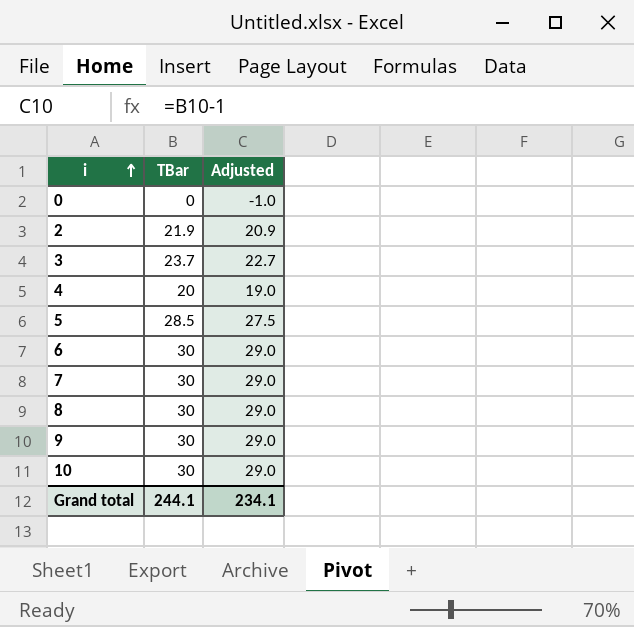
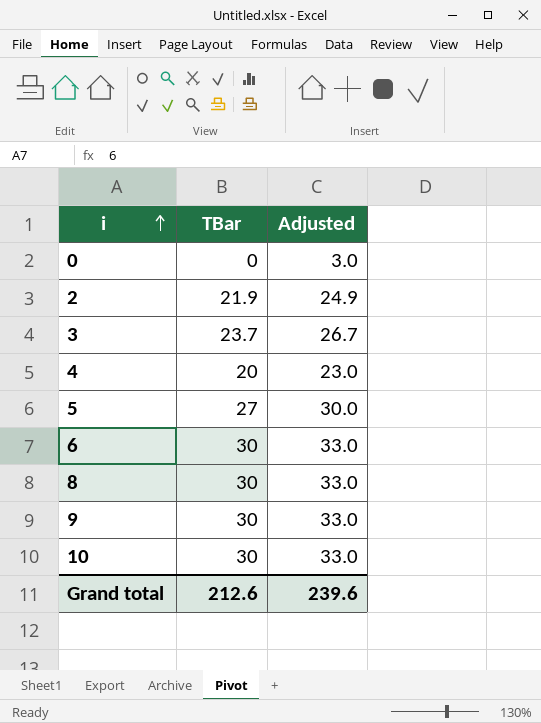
column Adjusted | formula: [TBar] - 1 -> [TBar] + 3
row 7: 30 | 29.0 -> none
5 | TBar: 28.5 -> 27
Grand total | TBar: 244.1 -> 212.6
Grand total | Adjusted: 234.1 -> 239.6

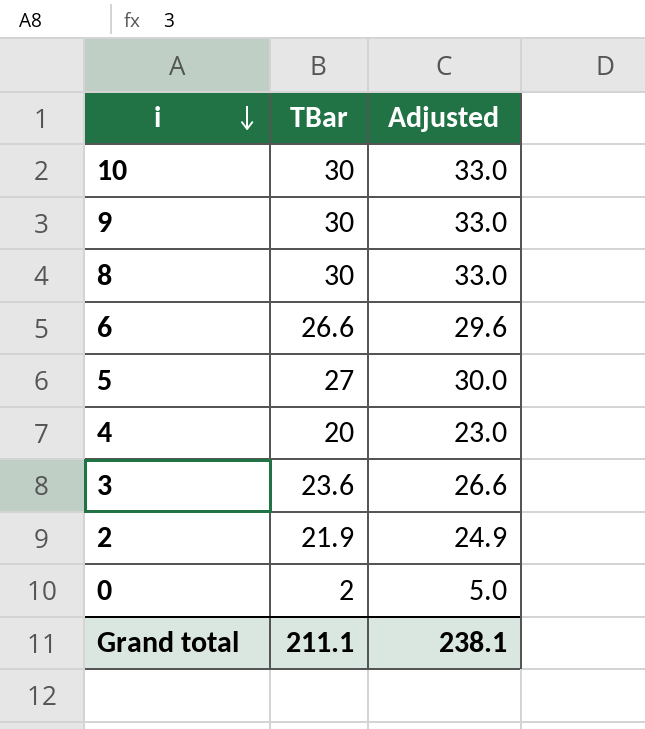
row order: i ascending -> i descending
6 | TBar: 30 -> 26.6
6 | Adjusted: 33.0 -> 29.6
3 | TBar: 23.7 -> 23.6
3 | Adjusted: 26.7 -> 26.6
0 | TBar: 0 -> 2
0 | Adjusted: 3.0 -> 5.0
Grand total | TBar: 212.6 -> 211.1
Grand total | Adjusted: 239.6 -> 238.1

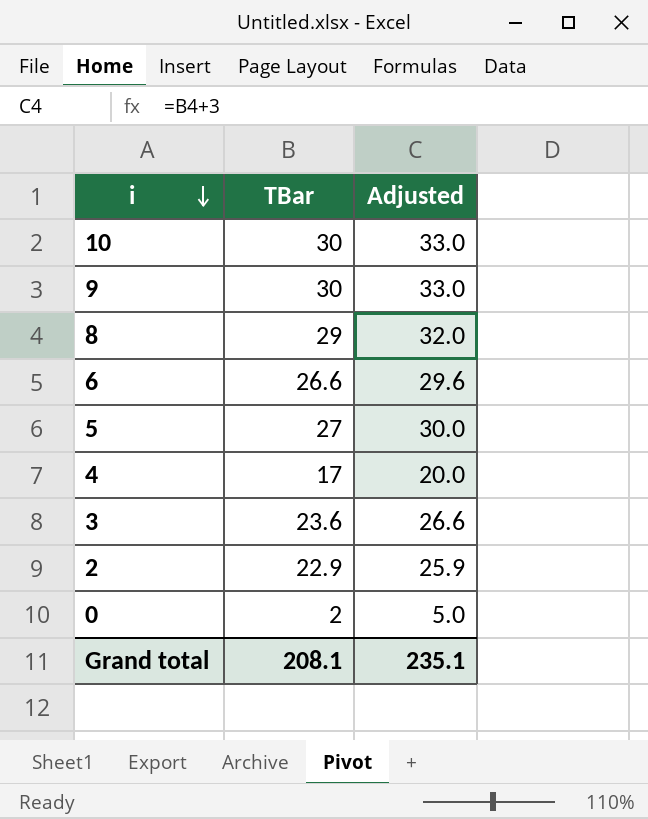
8 | TBar: 30 -> 29
8 | Adjusted: 33.0 -> 32.0
4 | TBar: 20 -> 17
4 | Adjusted: 23.0 -> 20.0
2 | TBar: 21.9 -> 22.9
2 | Adjusted: 24.9 -> 25.9
Grand total | TBar: 211.1 -> 208.1
Grand total | Adjusted: 238.1 -> 235.1

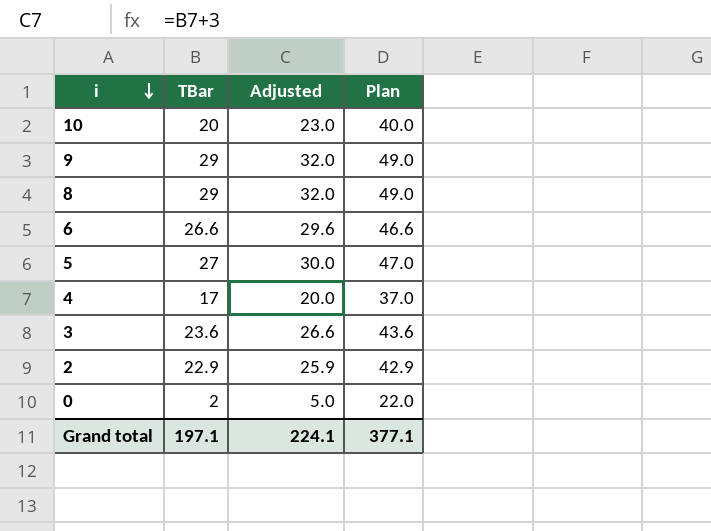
column Plan | formula: none -> [TBar] + 20
10 | TBar: 30 -> 20
10 | Adjusted: 33.0 -> 23.0
9 | TBar: 30 -> 29
9 | Adjusted: 33.0 -> 32.0
Grand total | TBar: 208.1 -> 197.1
Grand total | Adjusted: 235.1 -> 224.1

